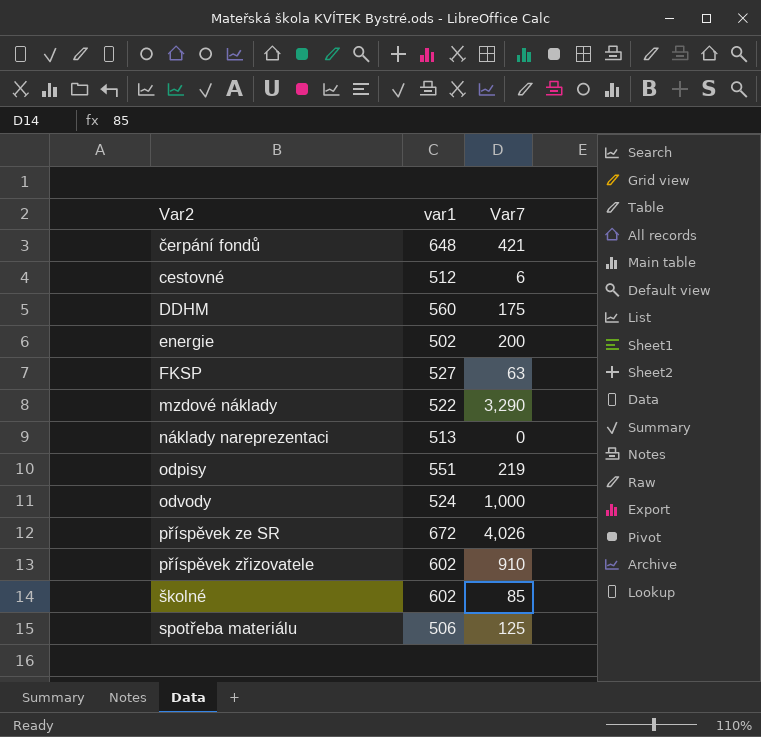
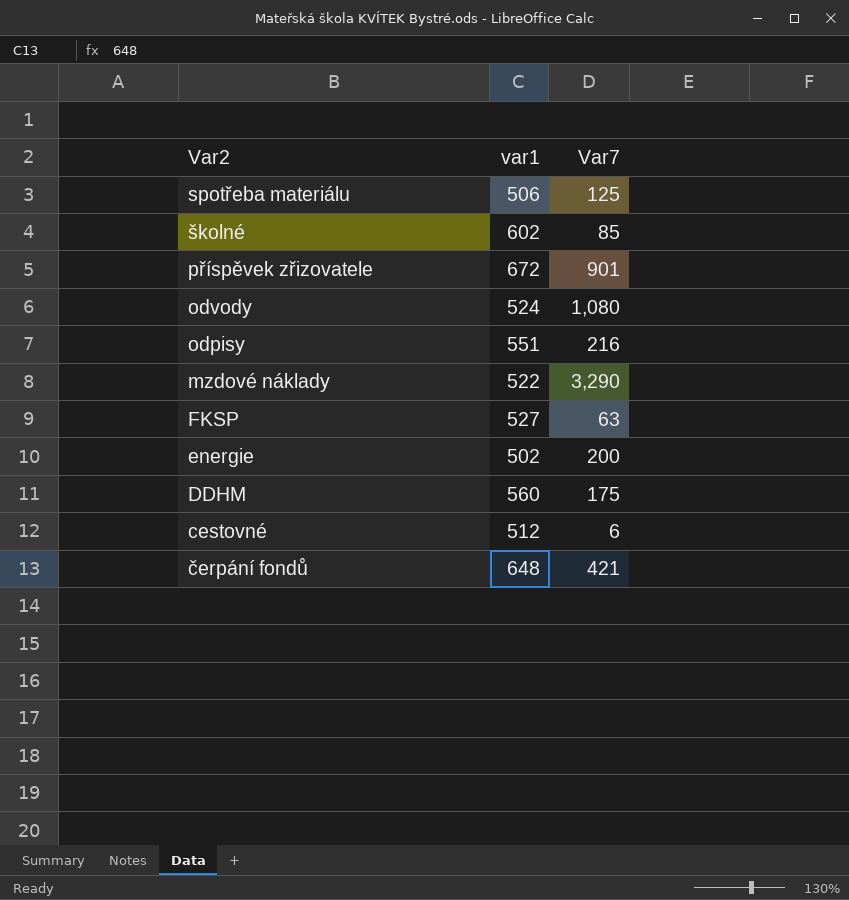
row order: Var2 ascending -> Var2 descending
row náklady nareprezentaci: 513 | 0 -> none
row příspěvek ze SR: 672 | 4,026 -> none
příspěvek zřizovatele | var1: 602 -> 672
příspěvek zřizovatele | Var7: 910 -> 901
odvody | Var7: 1,000 -> 1,080
odpisy | Var7: 219 -> 216

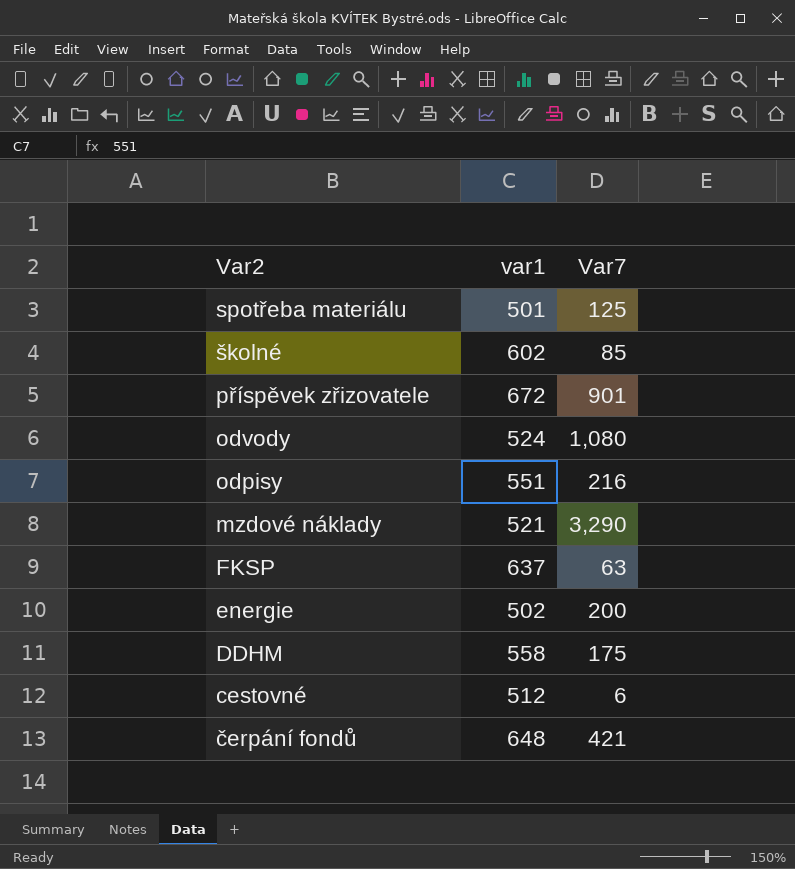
spotřeba materiálu | var1: 506 -> 501
mzdové náklady | var1: 522 -> 521
FKSP | var1: 527 -> 637
DDHM | var1: 560 -> 558

